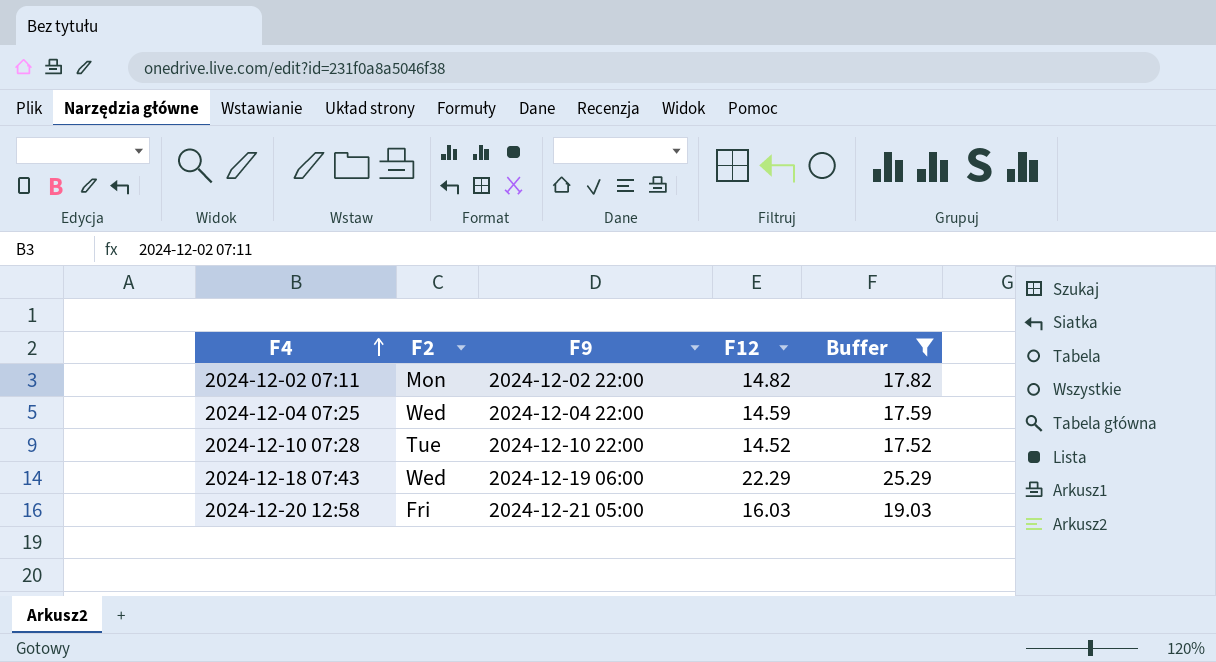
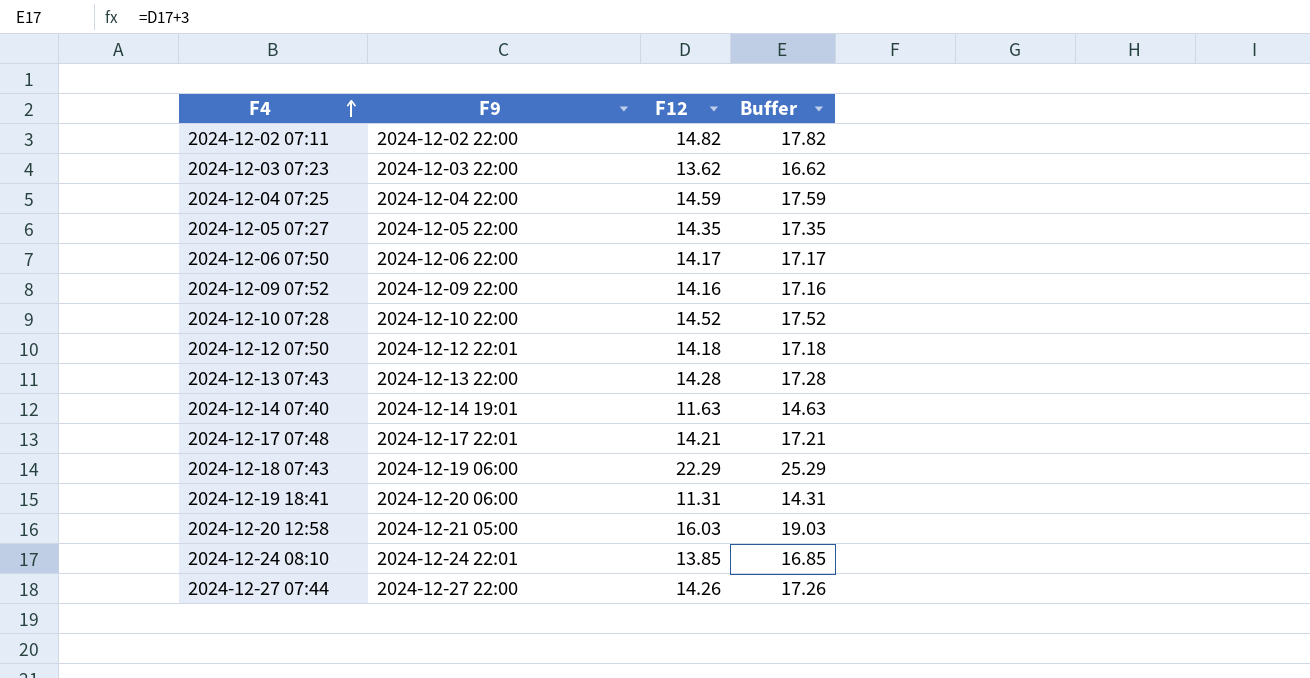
filter: Buffer >= 17.52 -> none
column F2 | position: 2 -> none

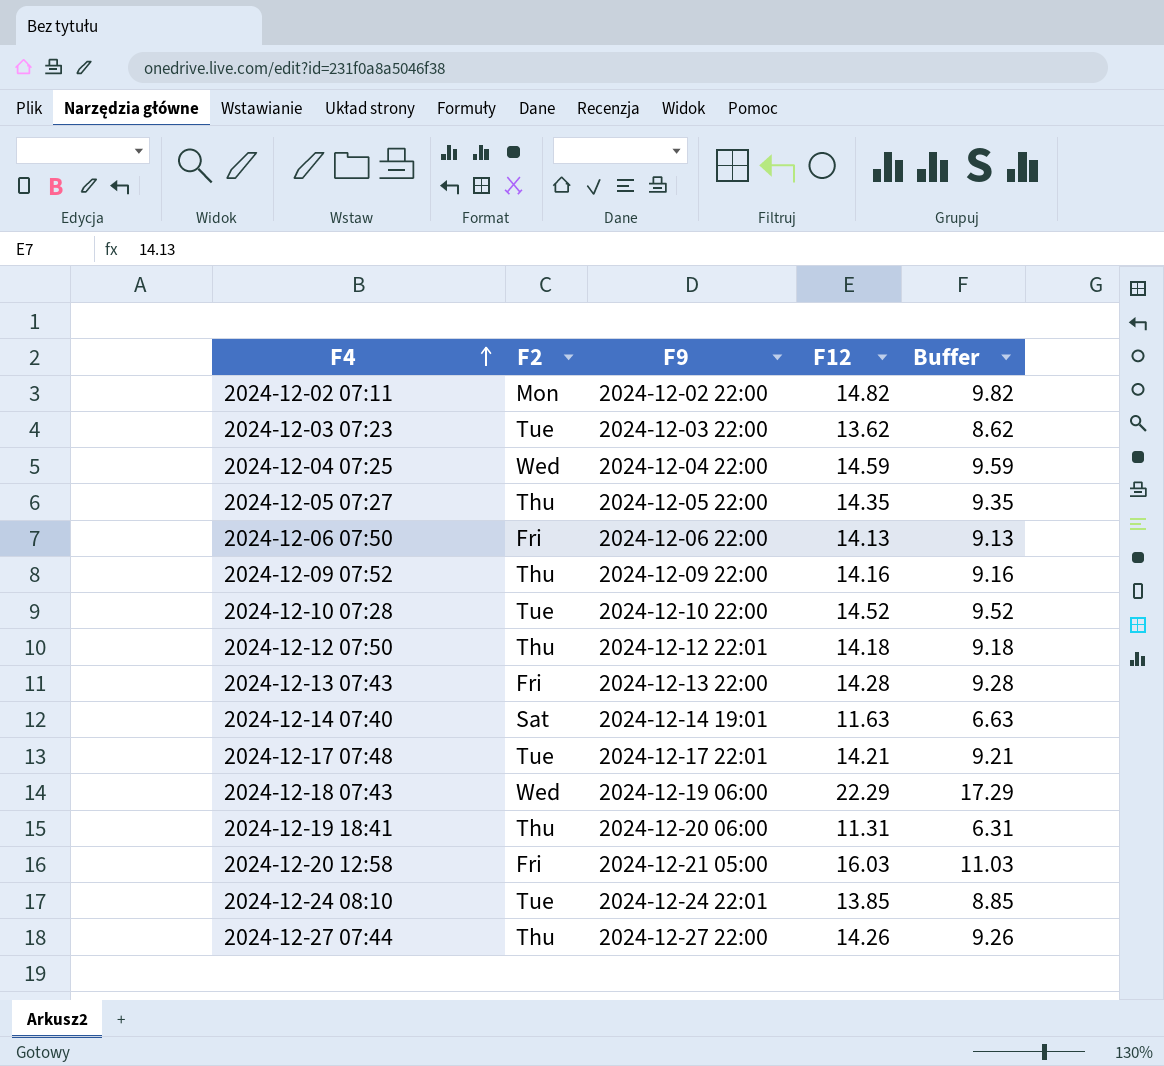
column F2 | position: none -> 2
column Buffer | formula: [F12] + 3 -> [F12] - 5
2024-12-06 07:50 | F12: 14.17 -> 14.13

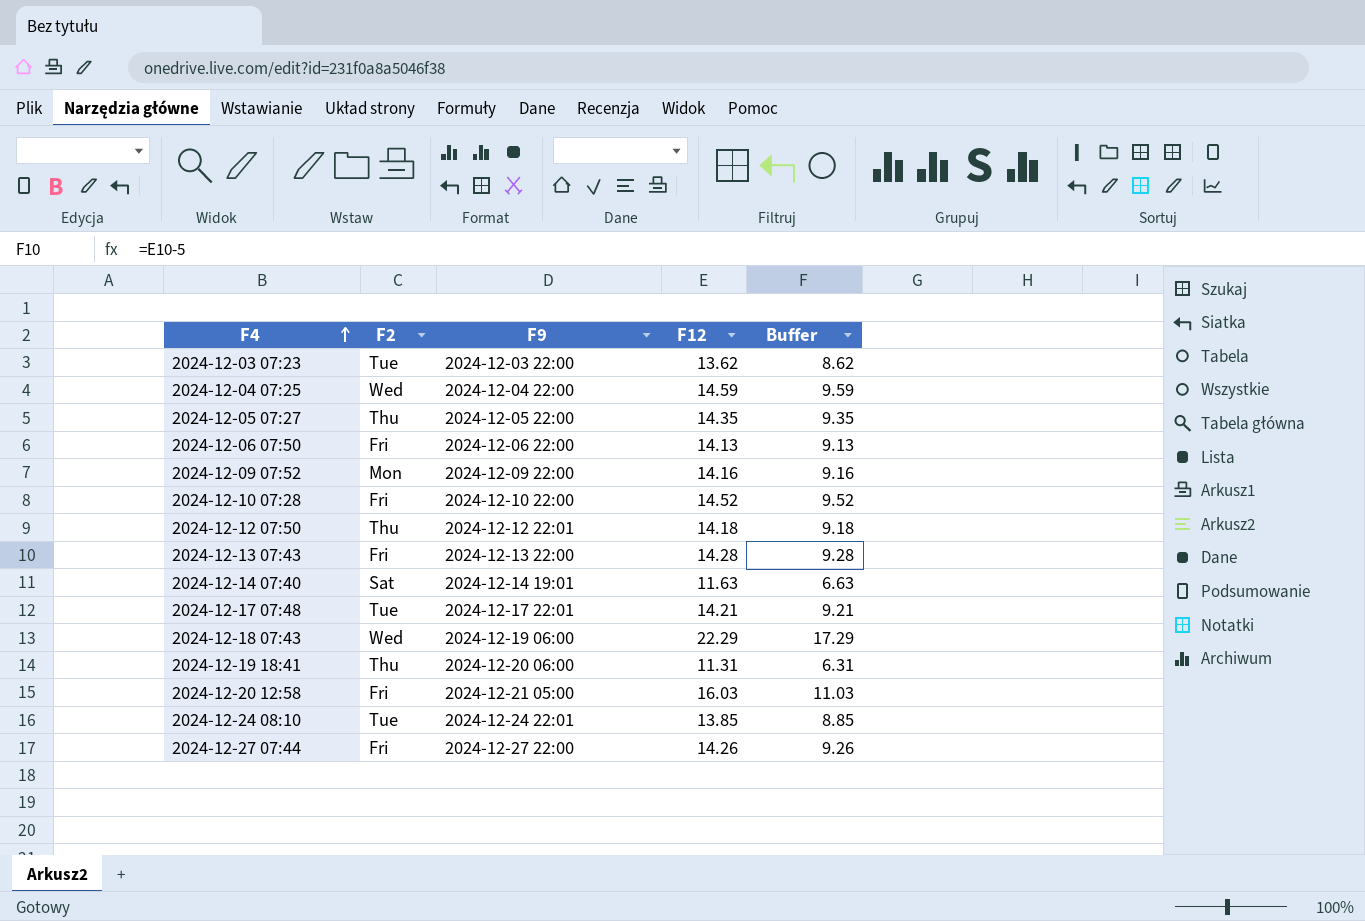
row 2024-12-02 07:11: Mon | 2024-12-02 22:00 | 14.82 | 9.82 -> none
2024-12-09 07:52 | F2: Thu -> Mon
2024-12-10 07:28 | F2: Tue -> Fri
2024-12-27 07:44 | F2: Thu -> Fri

